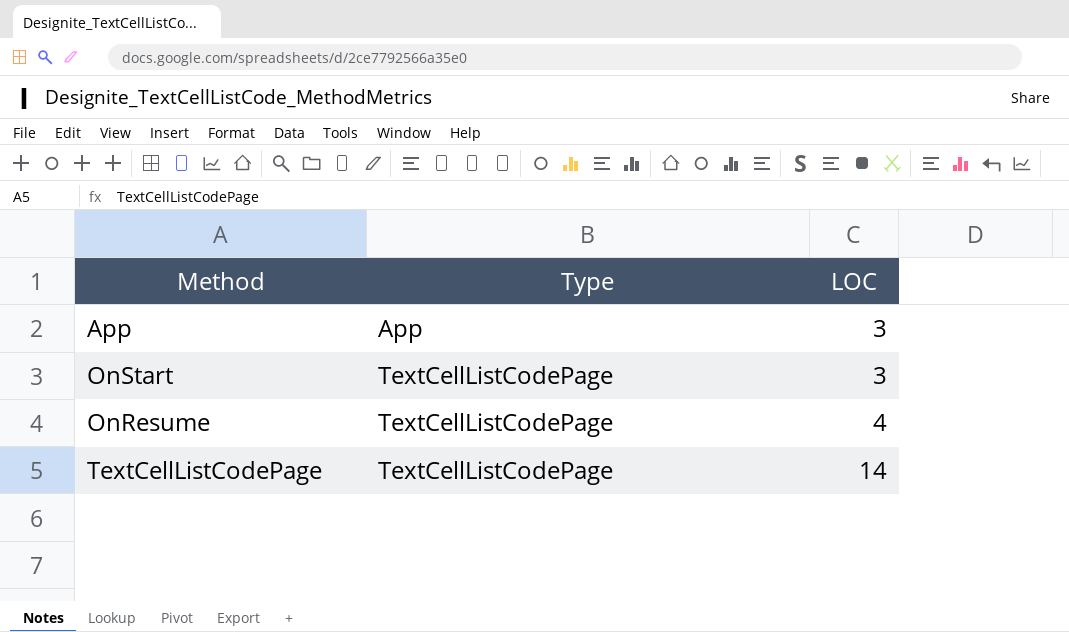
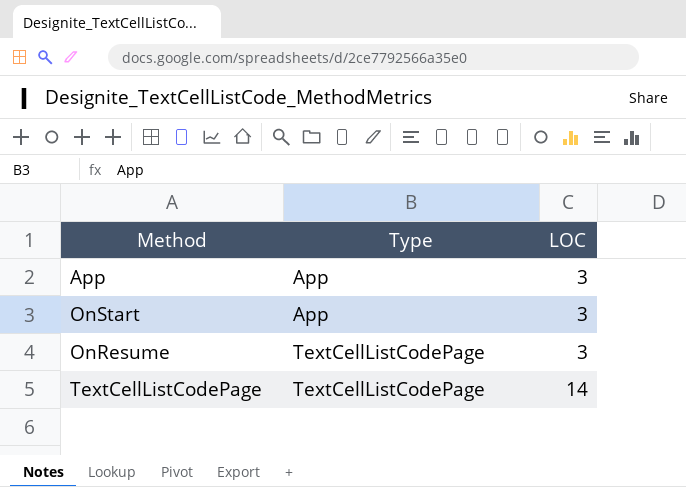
OnStart | Type: TextCellListCodePage -> App
OnResume | LOC: 4 -> 3

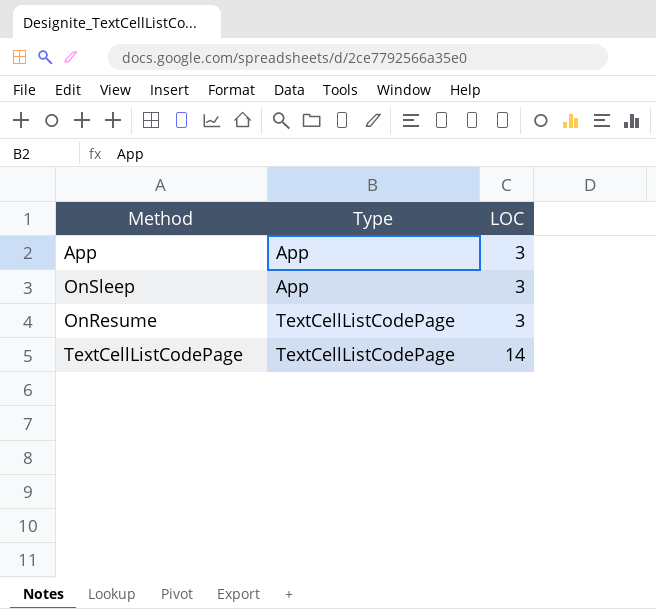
row OnStart: App | 3 -> none
row OnSleep: none -> App | 3

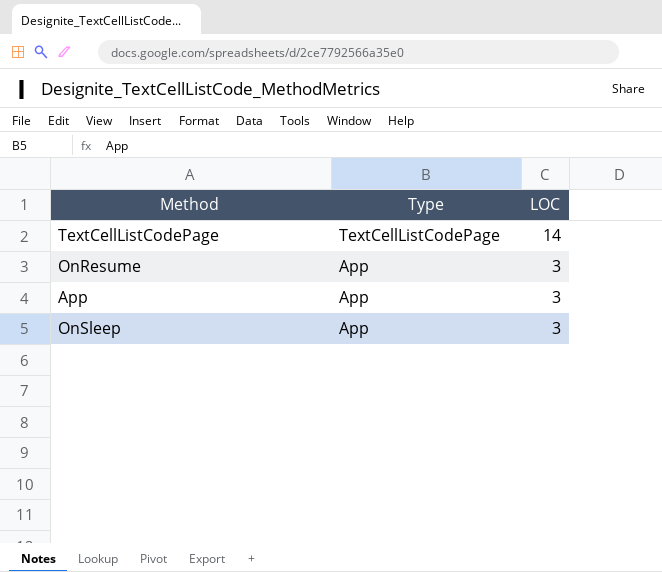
row order: Type ascending -> Type descending
OnResume | Type: TextCellListCodePage -> App

